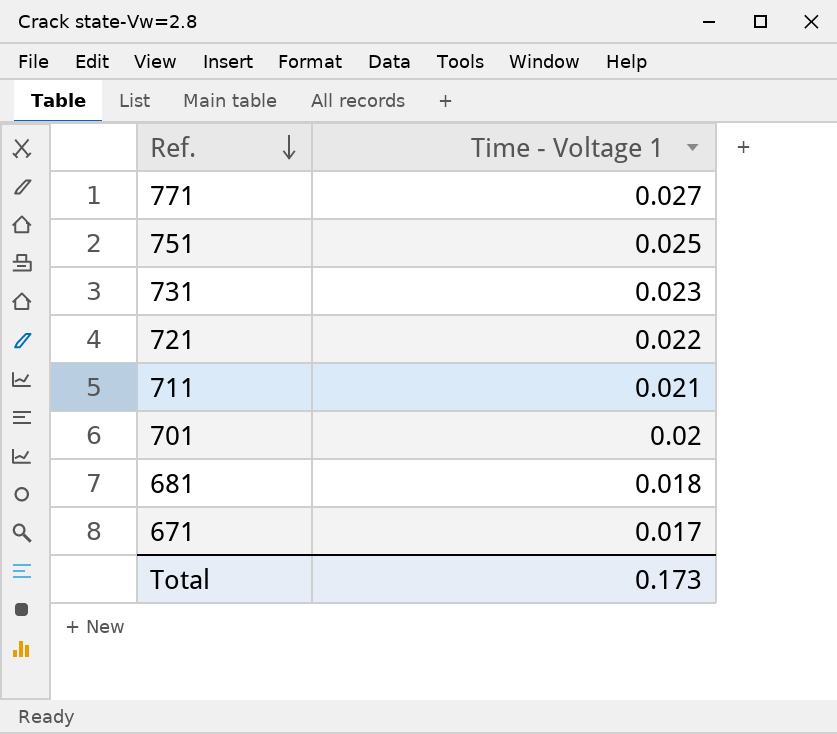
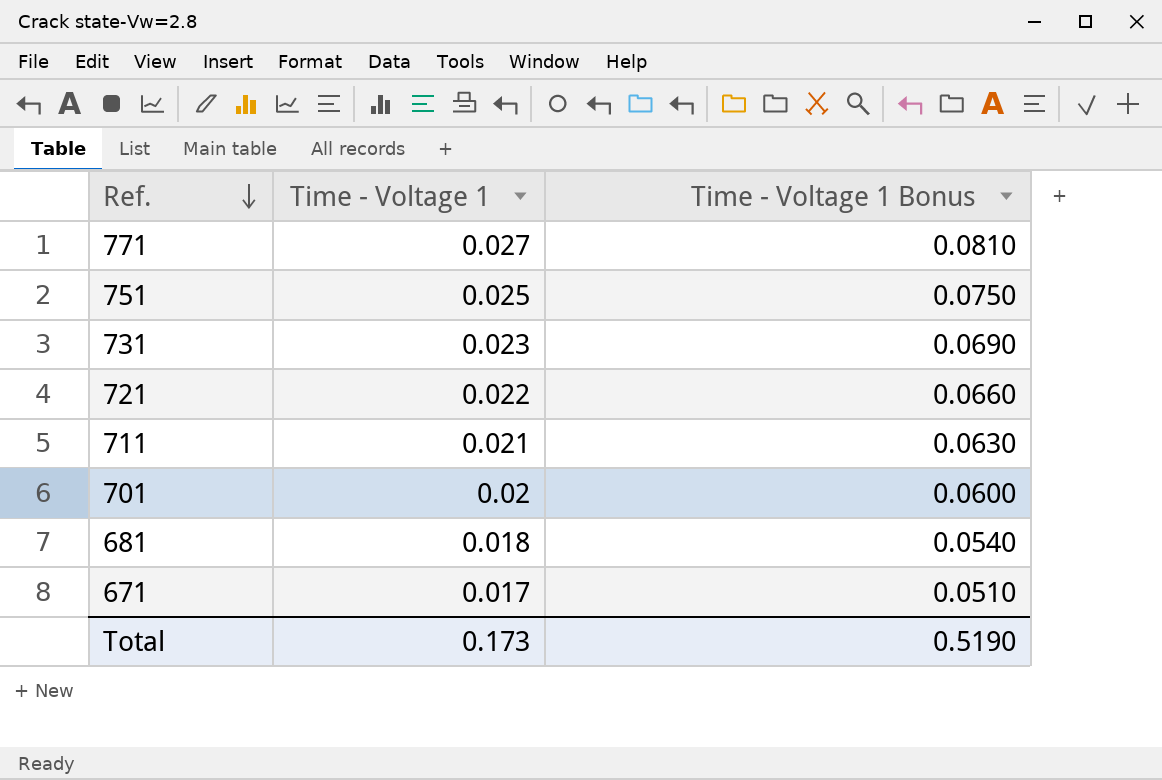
column Time - Voltage 1 Bonus | formula: none -> [Time - Voltage 1] * 3

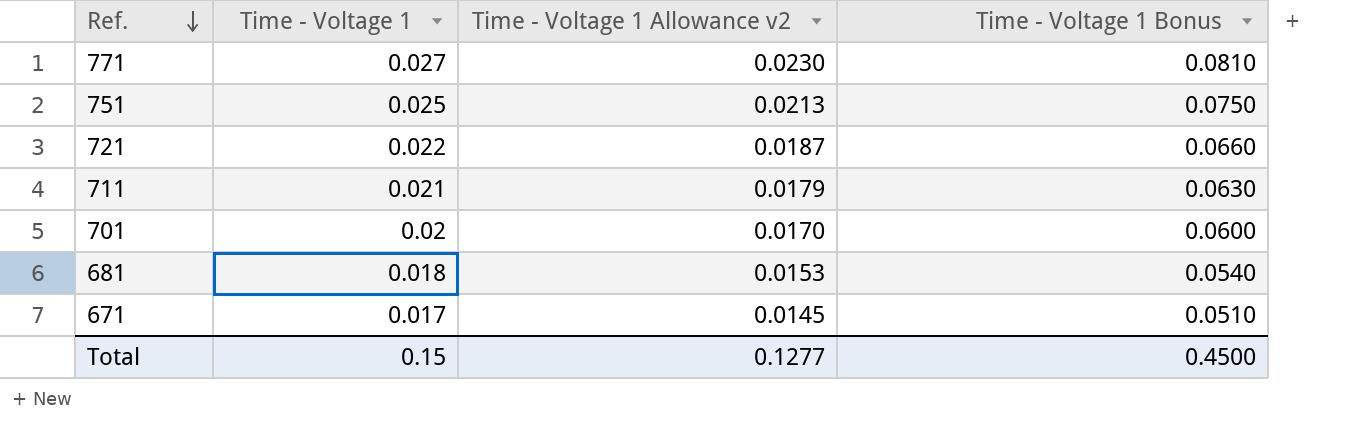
column Time - Voltage 1 Allowance v2 | formula: none -> [Time - Voltage 1] * 0.85
row 731: 0.023 | 0.0690 -> none
Total | Time - Voltage 1: 0.173 -> 0.15
Total | Time - Voltage 1 Bonus: 0.5190 -> 0.4500

